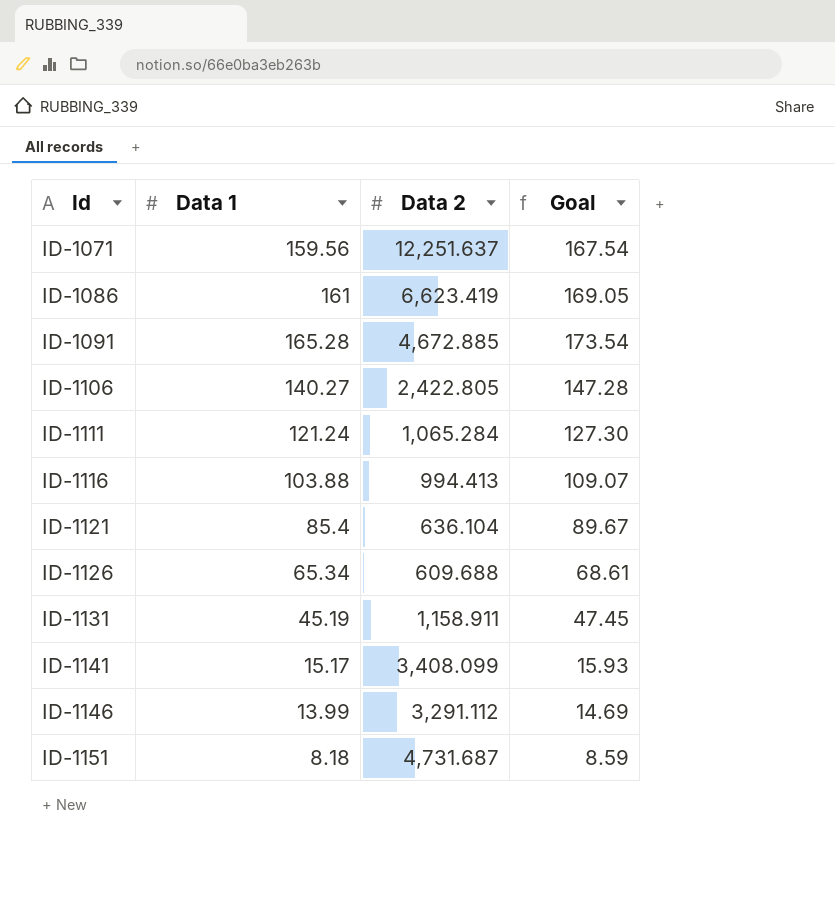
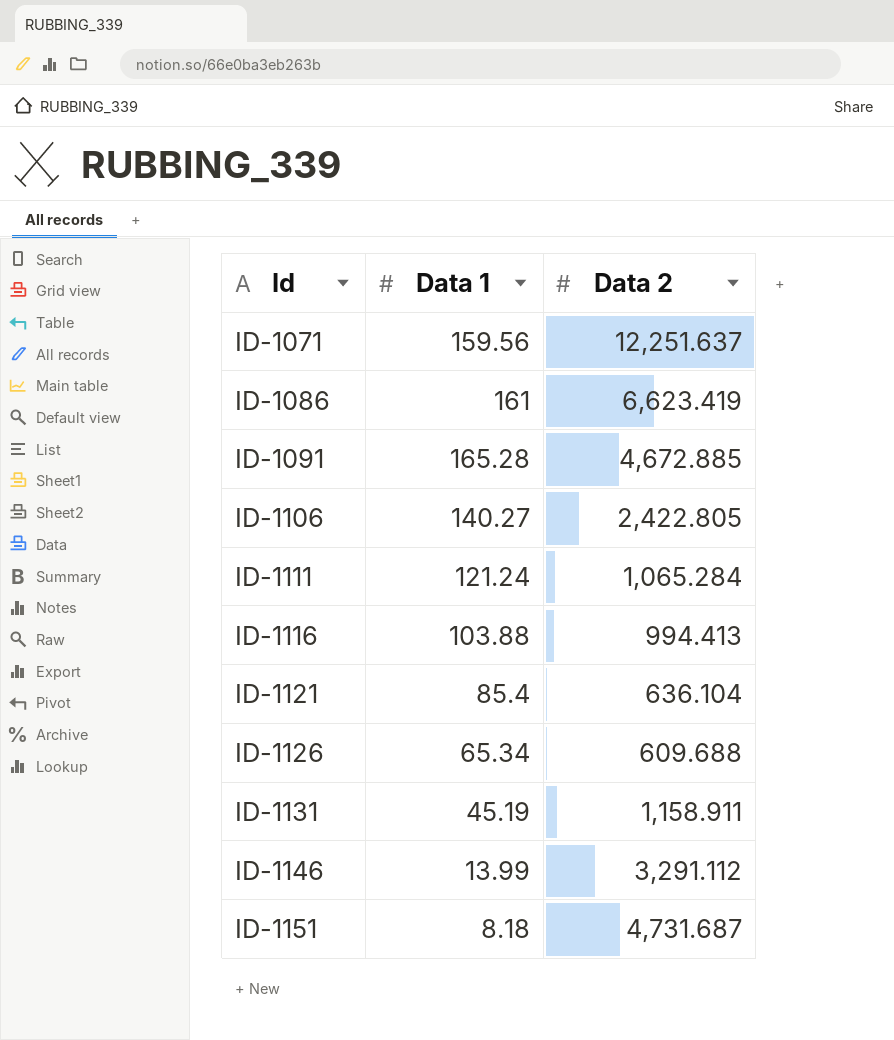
column Goal | formula: [Data 1] * 1.05 -> none
row ID-1141: 15.17 | 3,408.099 | 15.93 -> none

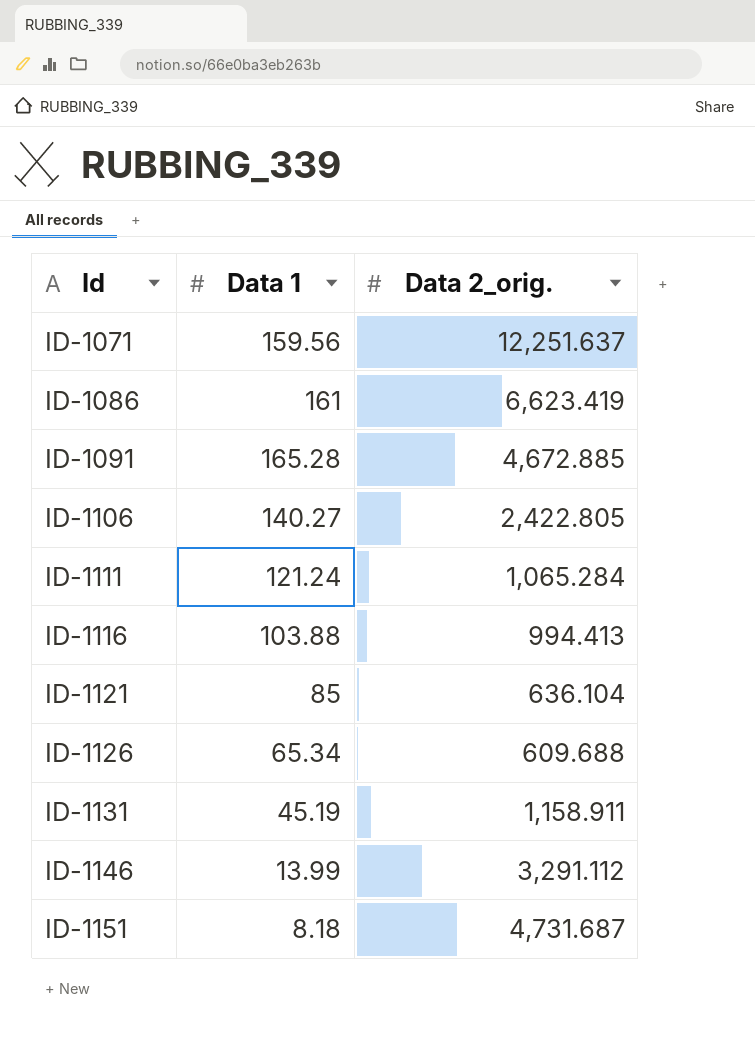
column name: Data 2 -> Data 2_orig.
ID-1121 | Data 1: 85.4 -> 85

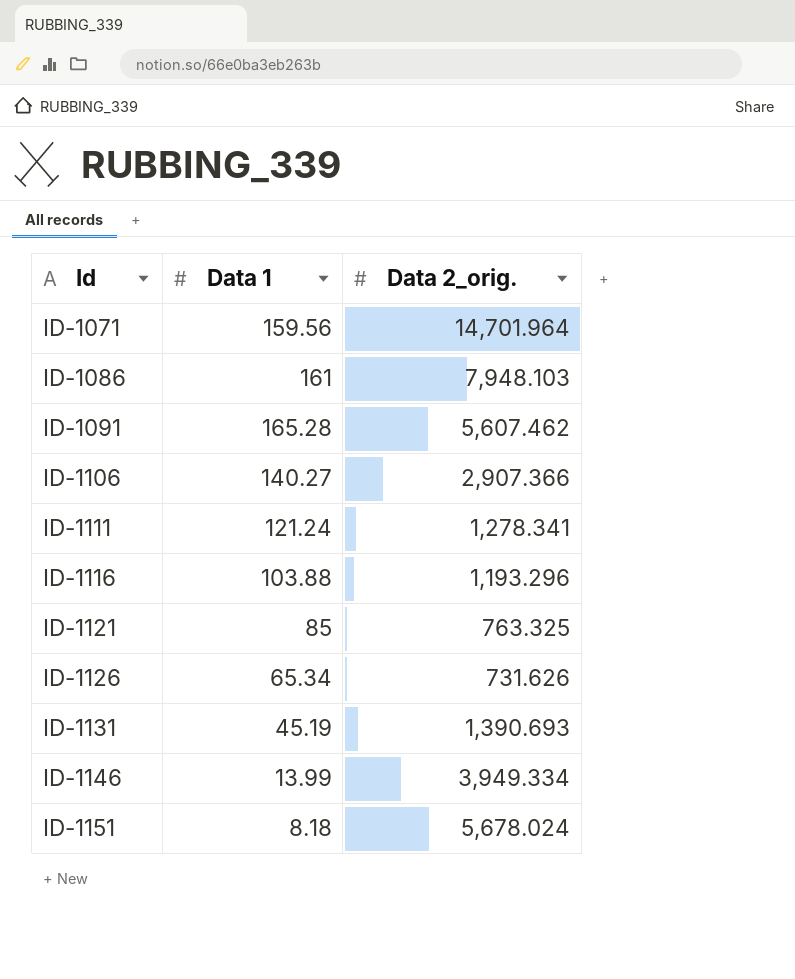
ID-1071 | Data 2_orig.: 12,251.637 -> 14,701.964
ID-1086 | Data 2_orig.: 6,623.419 -> 7,948.103
ID-1091 | Data 2_orig.: 4,672.885 -> 5,607.462
ID-1106 | Data 2_orig.: 2,422.805 -> 2,907.366
ID-1111 | Data 2_orig.: 1,065.284 -> 1,278.341
ID-1116 | Data 2_orig.: 994.413 -> 1,193.296
ID-1121 | Data 2_orig.: 636.104 -> 763.325
ID-1126 | Data 2_orig.: 609.688 -> 731.626
ID-1131 | Data 2_orig.: 1,158.911 -> 1,390.693
ID-1146 | Data 2_orig.: 3,291.112 -> 3,949.334
ID-1151 | Data 2_orig.: 4,731.687 -> 5,678.024

